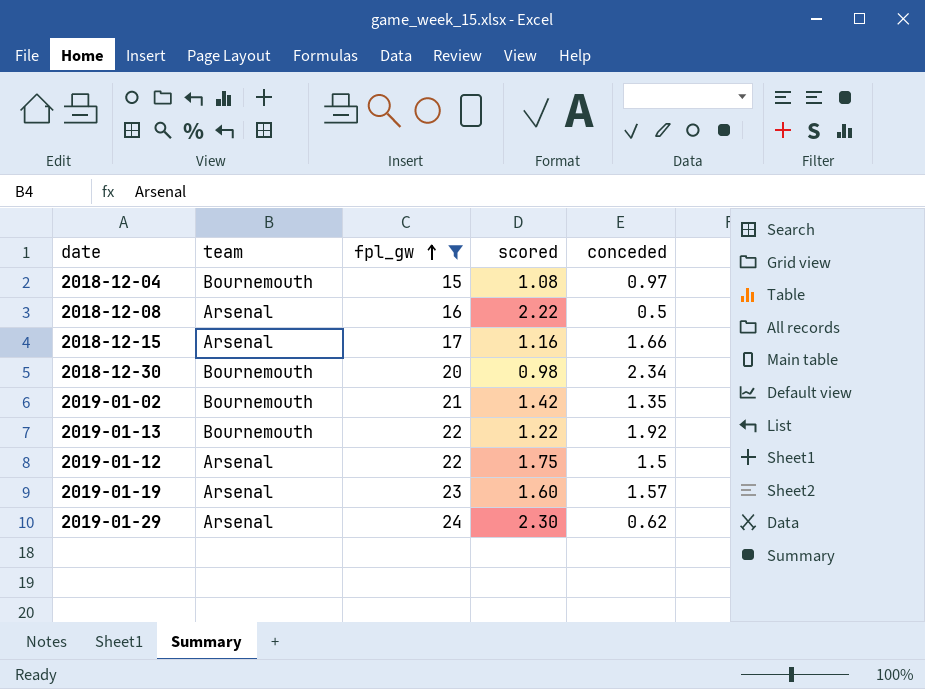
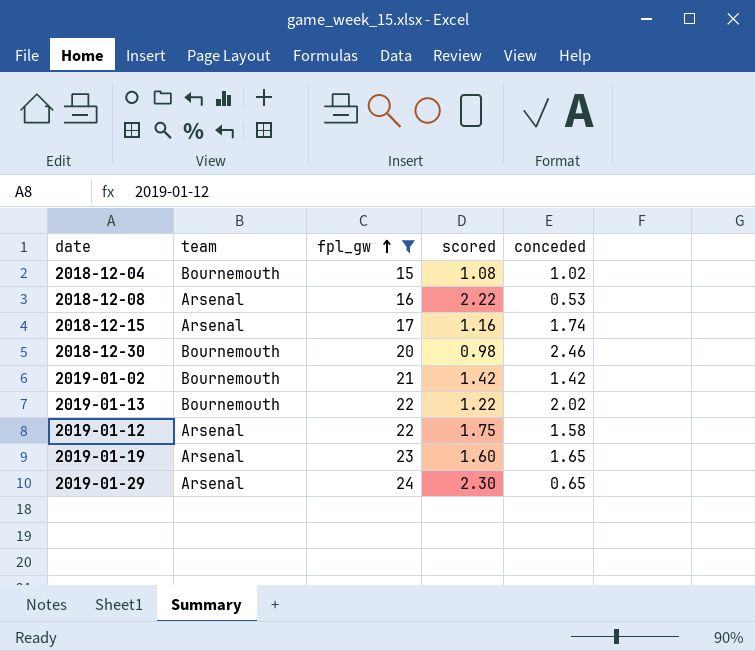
2018-12-04 | conceded: 0.97 -> 1.02
2018-12-08 | conceded: 0.5 -> 0.53
2018-12-15 | conceded: 1.66 -> 1.74
2018-12-30 | conceded: 2.34 -> 2.46
2019-01-02 | conceded: 1.35 -> 1.42
2019-01-13 | conceded: 1.92 -> 2.02
2019-01-12 | conceded: 1.5 -> 1.58
2019-01-19 | conceded: 1.57 -> 1.65
2019-01-29 | conceded: 0.62 -> 0.65

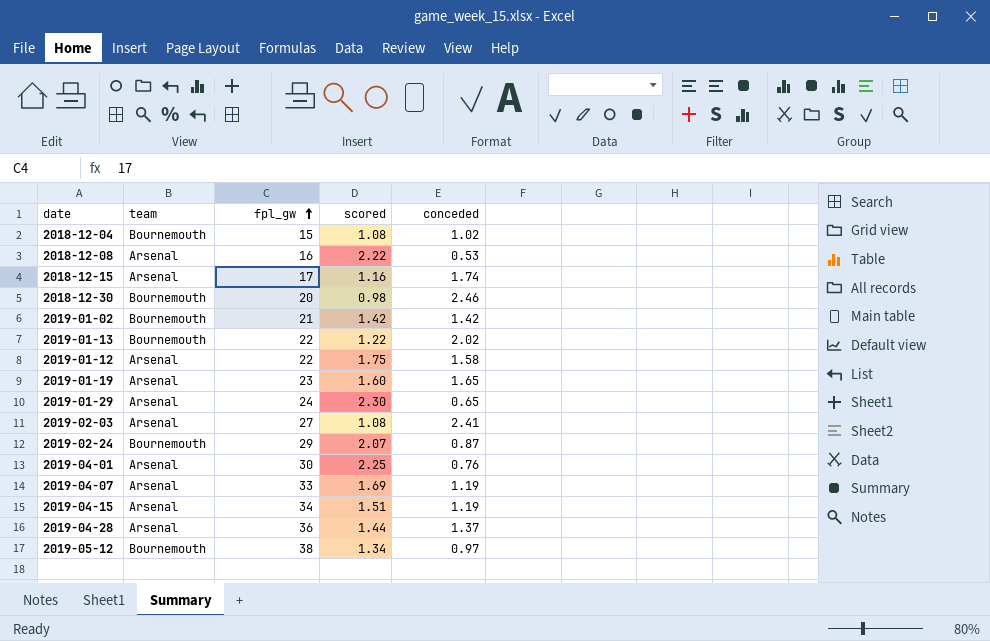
filter: fpl_gw <= 24 -> none

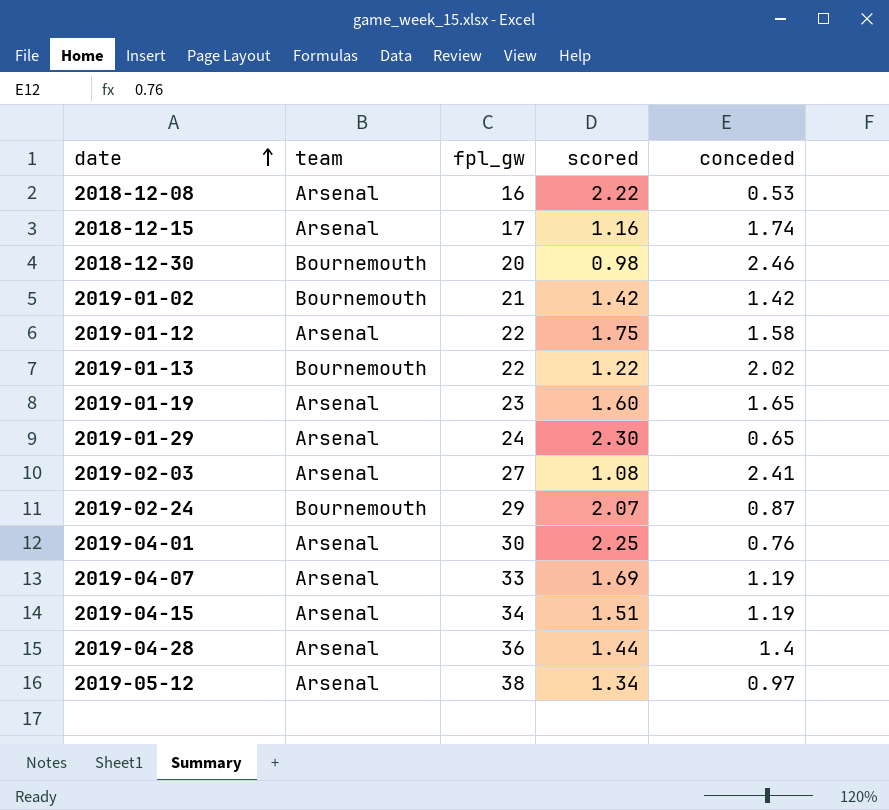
row order: fpl_gw ascending -> date ascending
row 2018-12-04: Bournemouth | 15 | 1.08 | 1.02 -> none
2019-04-28 | conceded: 1.37 -> 1.4
2019-05-12 | team: Bournemouth -> Arsenal

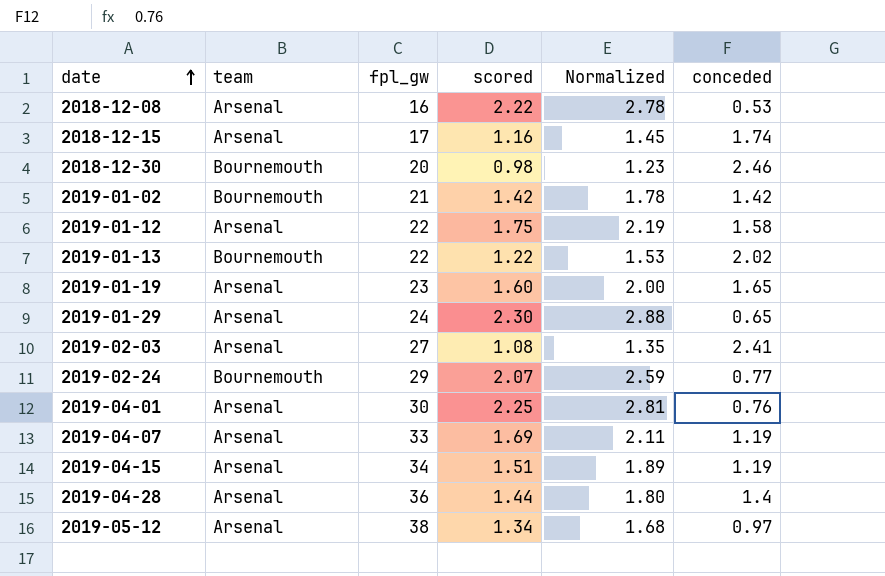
column Normalized | formula: none -> [scored] * 1.25
2019-02-24 | conceded: 0.87 -> 0.77

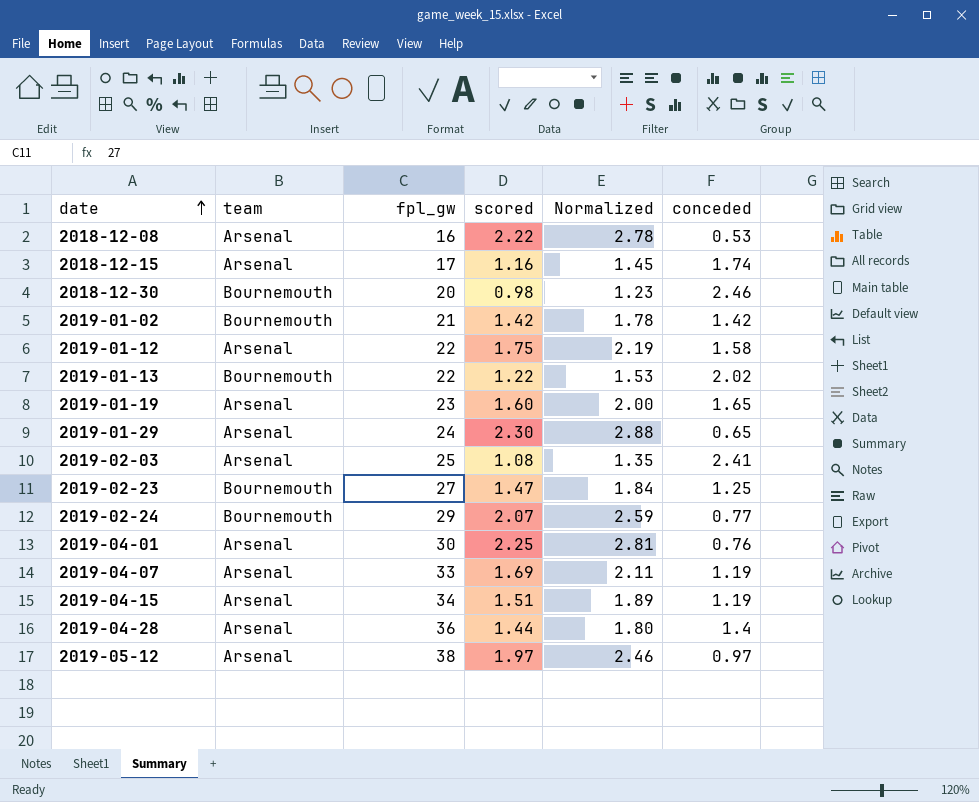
2019-02-03 | fpl_gw: 27 -> 25
row 2019-02-23: none -> Bournemouth | 27 | 1.47 | 1.84 | 1.25
2019-05-12 | scored: 1.34 -> 1.97
2019-05-12 | Normalized: 1.68 -> 2.46

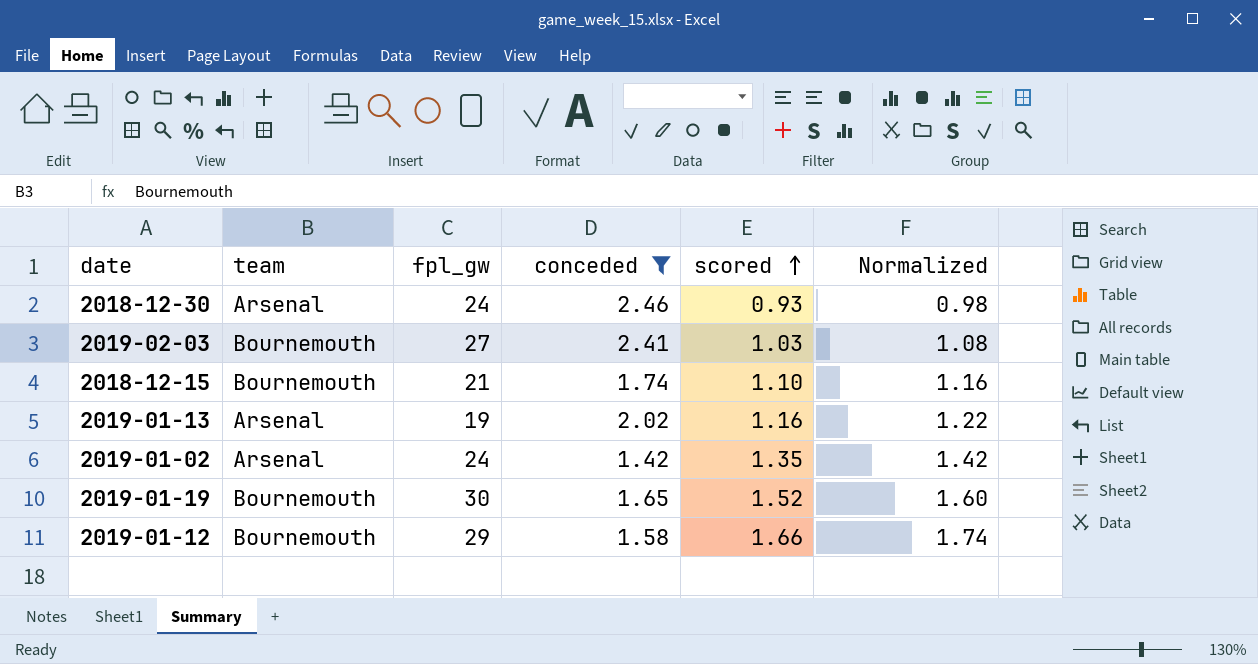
filter: none -> conceded >= 1.42
row order: date ascending -> scored ascending
column conceded | position: 6 -> 4
column Normalized | formula: [scored] * 1.25 -> [scored] * 1.05
2018-12-30 | team: Bournemouth -> Arsenal
2018-12-30 | fpl_gw: 20 -> 24
2018-12-30 | scored: 0.98 -> 0.93
2019-02-03 | team: Arsenal -> Bournemouth
2019-02-03 | fpl_gw: 25 -> 27
2019-02-03 | scored: 1.08 -> 1.03
2018-12-15 | team: Arsenal -> Bournemouth
2018-12-15 | fpl_gw: 17 -> 21
2018-12-15 | scored: 1.16 -> 1.10
2019-01-13 | team: Bournemouth -> Arsenal
2019-01-13 | fpl_gw: 22 -> 19
2019-01-13 | scored: 1.22 -> 1.16
2019-01-02 | team: Bournemouth -> Arsenal
2019-01-02 | fpl_gw: 21 -> 24
2019-01-02 | scored: 1.42 -> 1.35
2019-01-19 | team: Arsenal -> Bournemouth
2019-01-19 | fpl_gw: 23 -> 30
2019-01-19 | scored: 1.60 -> 1.52
2019-01-12 | team: Arsenal -> Bournemouth
2019-01-12 | fpl_gw: 22 -> 29
2019-01-12 | scored: 1.75 -> 1.66

